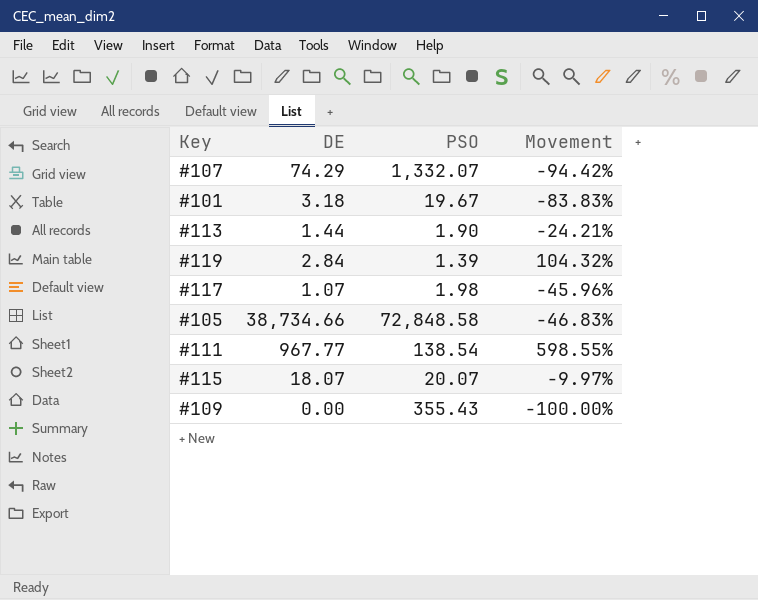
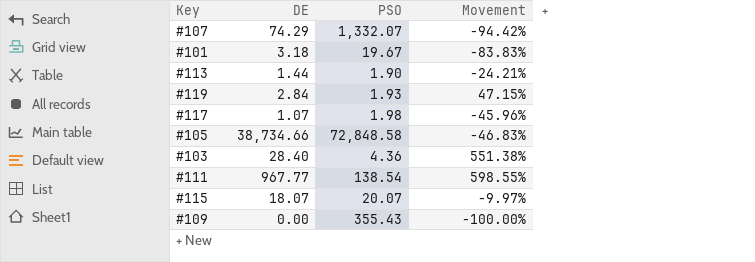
#119 | PSO: 1.39 -> 1.93
#119 | Movement: 104.32% -> 47.15%
row #103: none -> 28.40 | 4.36 | 551.38%

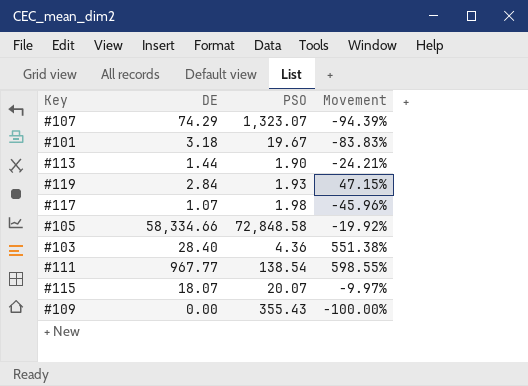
#107 | PSO: 1,332.07 -> 1,323.07
#107 | Movement: -94.42% -> -94.39%
#105 | DE: 38,734.66 -> 58,334.66
#105 | Movement: -46.83% -> -19.92%

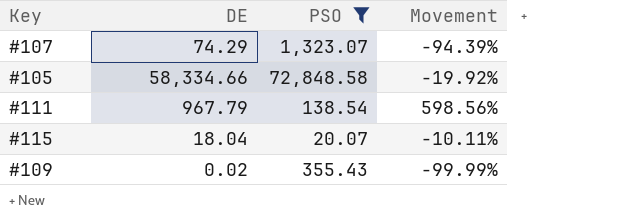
filter: none -> PSO >= 20.07
#111 | DE: 967.77 -> 967.79
#111 | Movement: 598.55% -> 598.56%
#115 | DE: 18.07 -> 18.04
#115 | Movement: -9.97% -> -10.11%
#109 | DE: 0.00 -> 0.02
#109 | Movement: -100.00% -> -99.99%

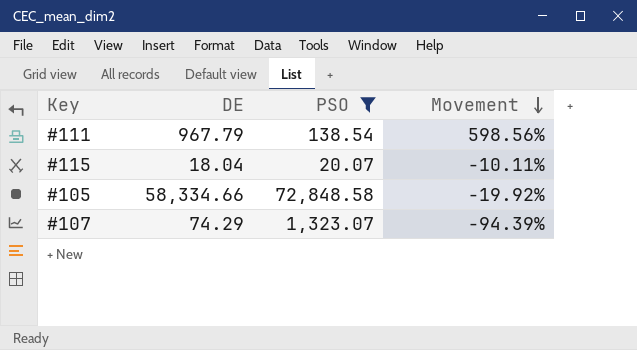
row order: none -> Movement descending
row #109: 0.02 | 355.43 | -99.99% -> none

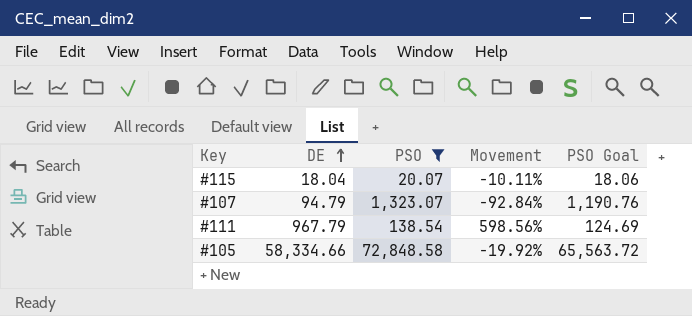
row order: Movement descending -> DE ascending
column PSO Goal | formula: none -> [PSO] * 0.9
#107 | DE: 74.29 -> 94.79
#107 | Movement: -94.39% -> -92.84%

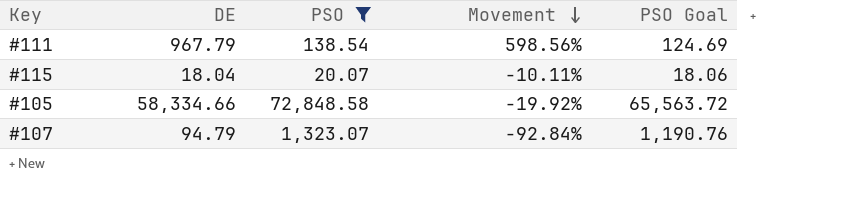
row order: DE ascending -> Movement descending

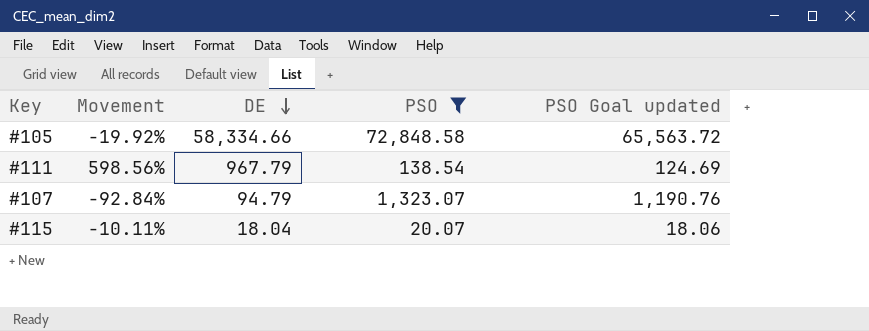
row order: Movement descending -> DE descending
column Movement | position: 4 -> 2
column name: PSO Goal -> PSO Goal updated

